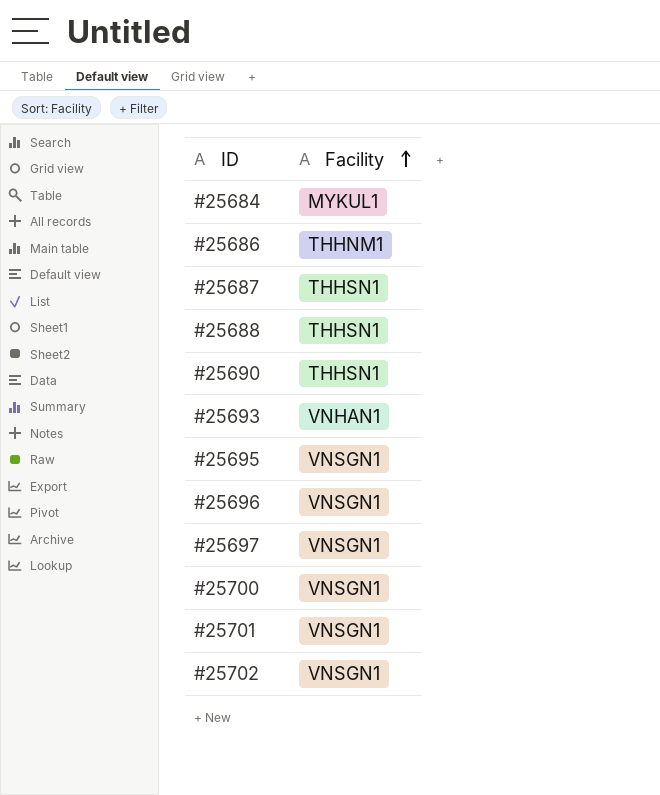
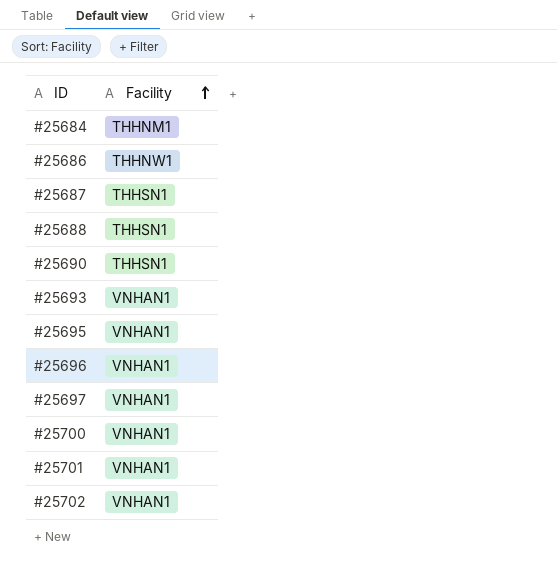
#25684 | Facility: MYKUL1 -> THHNM1
#25686 | Facility: THHNM1 -> THHNW1
#25695 | Facility: VNSGN1 -> VNHAN1
#25696 | Facility: VNSGN1 -> VNHAN1
#25697 | Facility: VNSGN1 -> VNHAN1
#25700 | Facility: VNSGN1 -> VNHAN1
#25701 | Facility: VNSGN1 -> VNHAN1
#25702 | Facility: VNSGN1 -> VNHAN1

